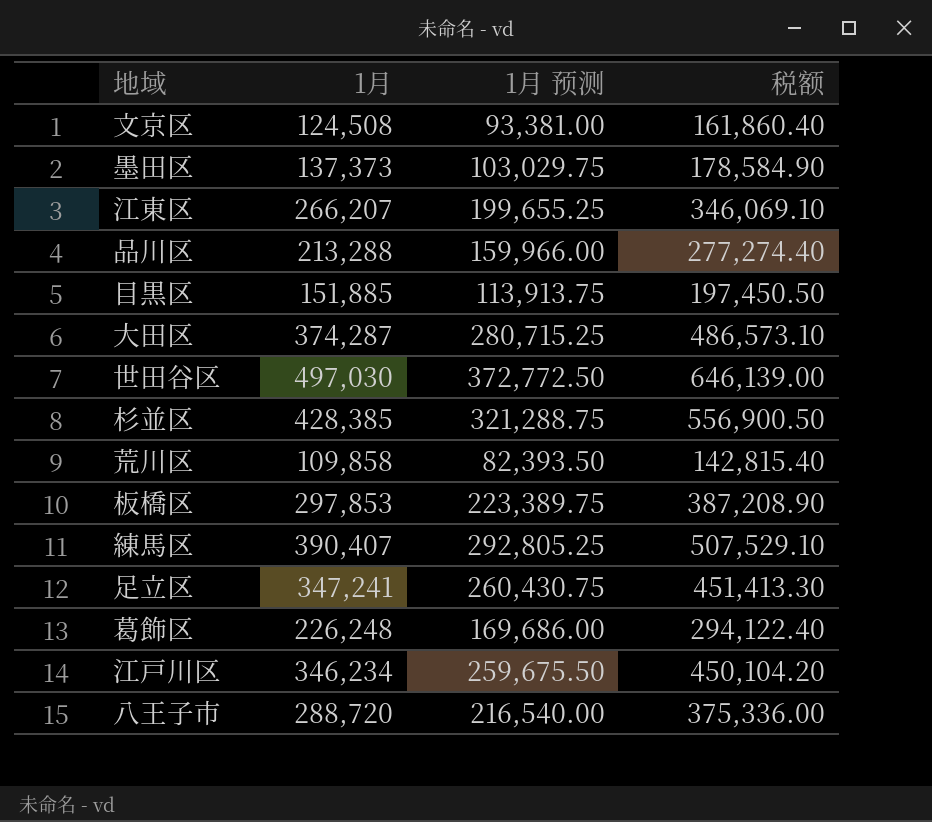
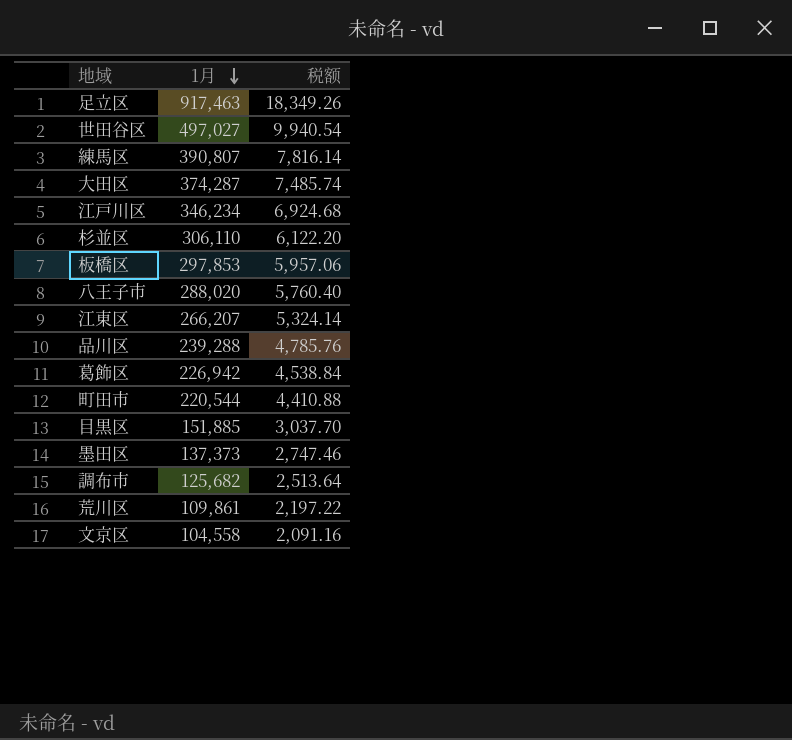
row order: none -> 1月 descending
column 1月 预测 | formula: [1月] * 0.75 -> none
column 税额 | formula: [1月] * 1.3 -> [1月] * 0.02
足立区 | 1月: 347,241 -> 917,463
世田谷区 | 1月: 497,030 -> 497,027
練馬区 | 1月: 390,407 -> 390,807
杉並区 | 1月: 428,385 -> 306,110
八王子市 | 1月: 288,720 -> 288,020
品川区 | 1月: 213,288 -> 239,288
葛飾区 | 1月: 226,248 -> 226,942
row 町田市: none -> 220,544 | 4,410.88
row 調布市: none -> 125,682 | 2,513.64
荒川区 | 1月: 109,858 -> 109,861
文京区 | 1月: 124,508 -> 104,558

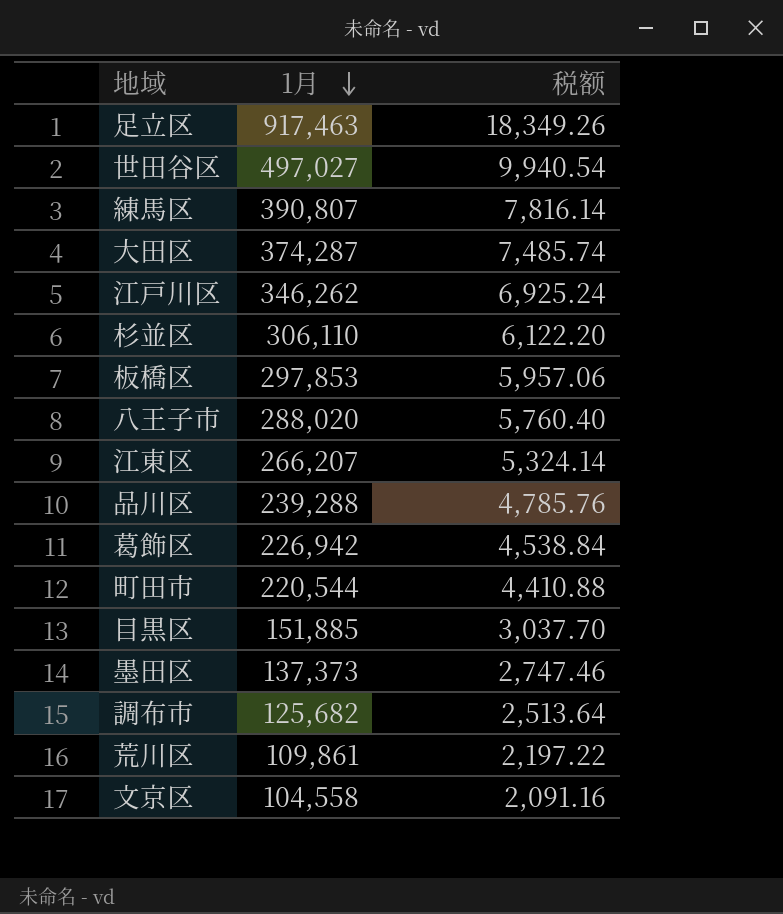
江戸川区 | 1月: 346,234 -> 346,262
江戸川区 | 税额: 6,924.68 -> 6,925.24

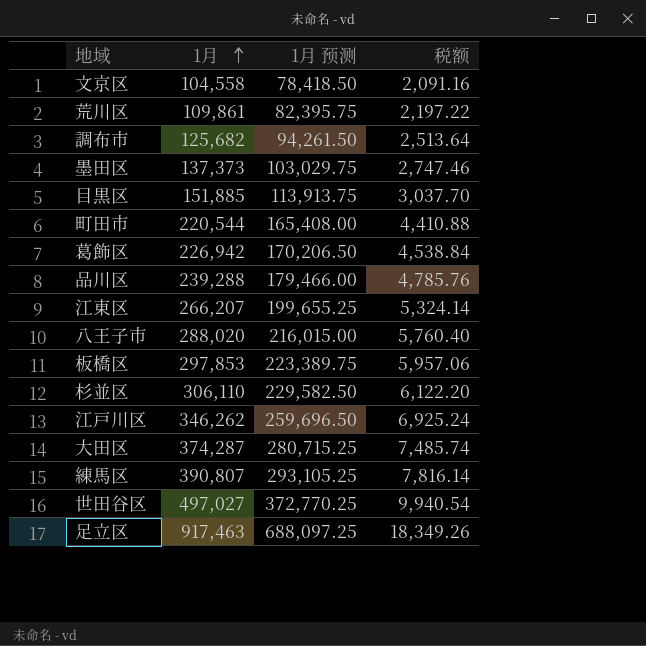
row order: 1月 descending -> 1月 ascending
column 1月 预测 | formula: none -> [1月] * 0.75

